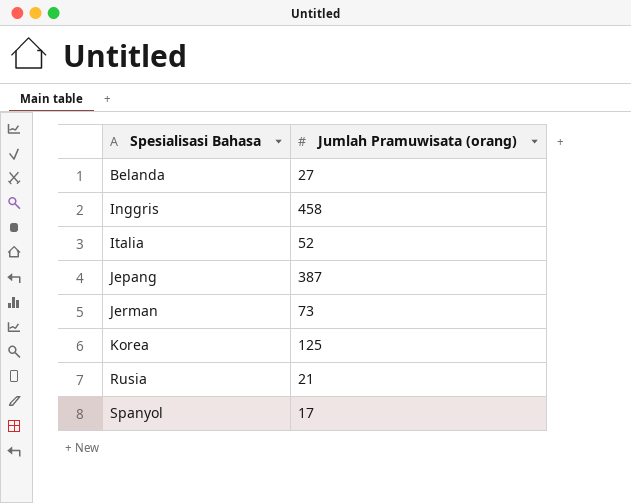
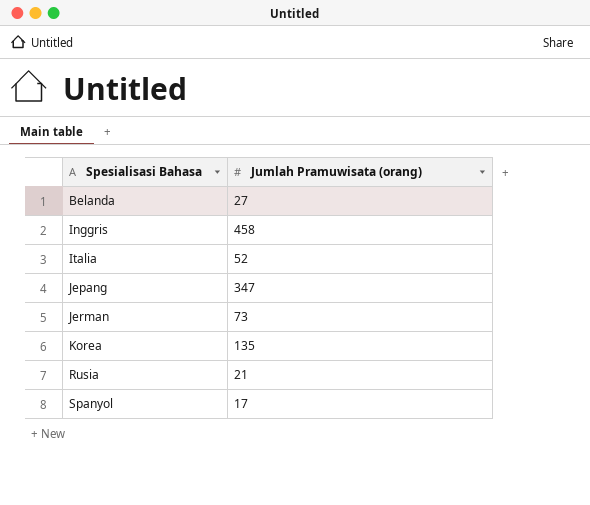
Jepang | Jumlah Pramuwisata (orang): 387 -> 347
Korea | Jumlah Pramuwisata (orang): 125 -> 135

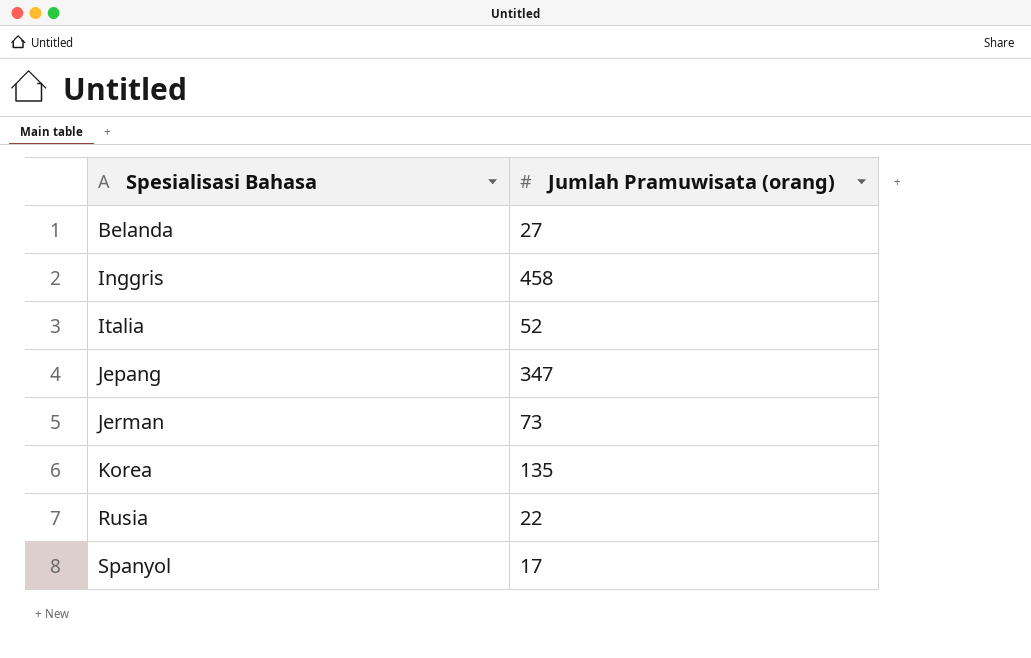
Rusia | Jumlah Pramuwisata (orang): 21 -> 22

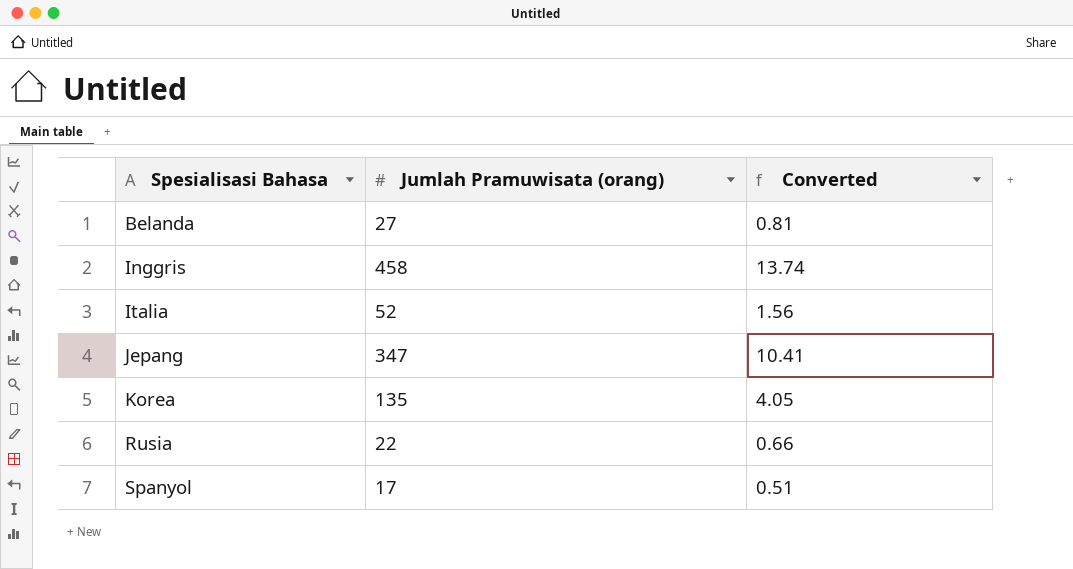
column Converted | formula: none -> [Jumlah Pramuwisata (orang)] * 0.03
row Jerman: 73 -> none

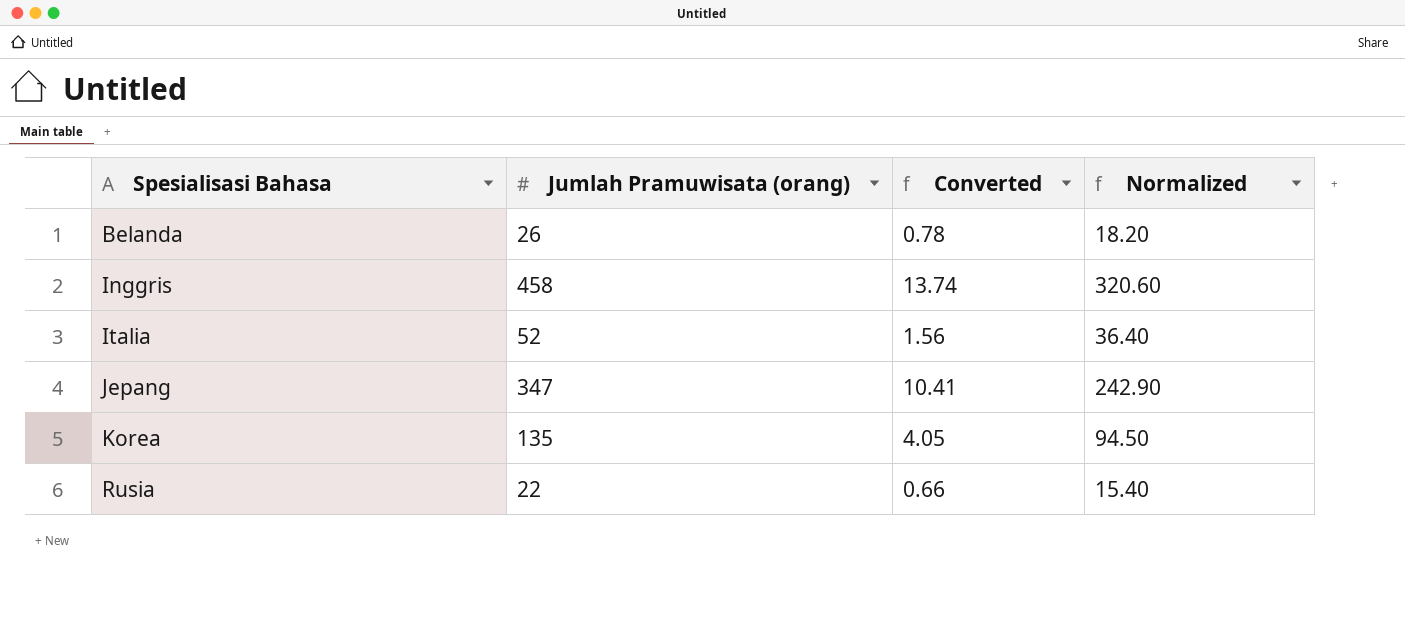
column Normalized | formula: none -> [Jumlah Pramuwisata (orang)] * 0.7
row Spanyol: 17 | 0.51 -> none
Belanda | Jumlah Pramuwisata (orang): 27 -> 26
Belanda | Converted: 0.81 -> 0.78

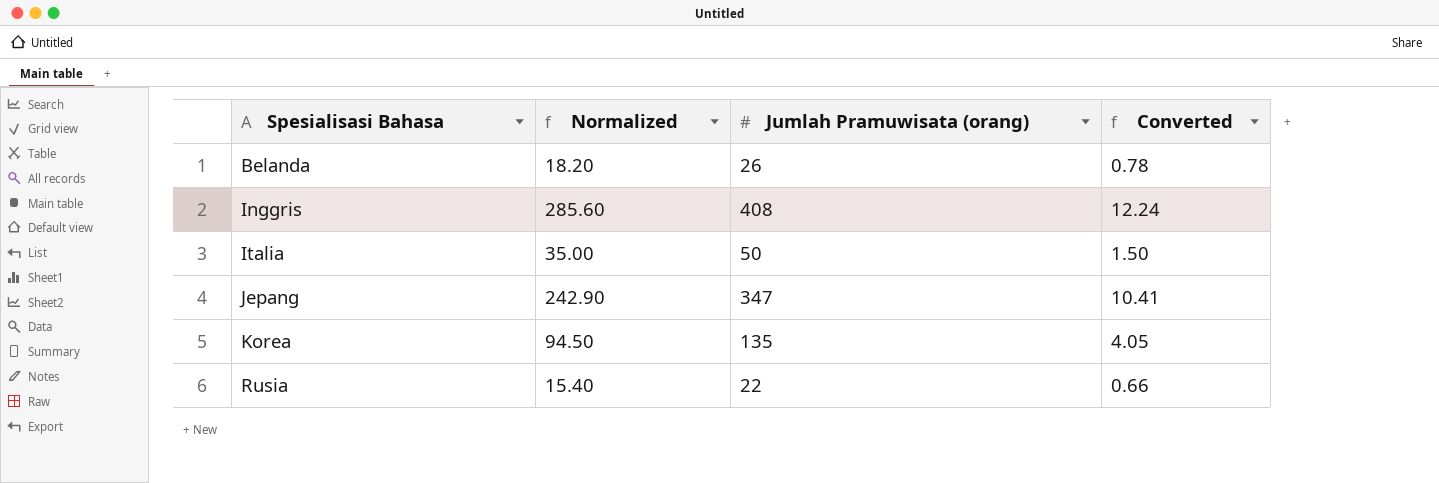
column Normalized | position: 4 -> 2
Inggris | Normalized: 320.60 -> 285.60
Inggris | Jumlah Pramuwisata (orang): 458 -> 408
Inggris | Converted: 13.74 -> 12.24
Italia | Normalized: 36.40 -> 35.00
Italia | Jumlah Pramuwisata (orang): 52 -> 50
Italia | Converted: 1.56 -> 1.50

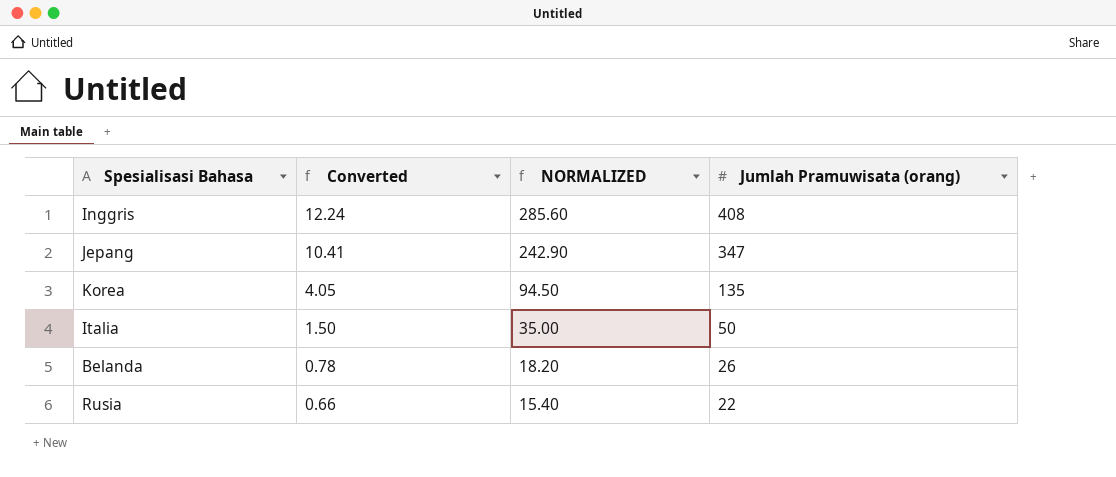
row order: Spesialisasi Bahasa ascending -> Converted descending
column Converted | position: 4 -> 2
column name: Normalized -> NORMALIZED

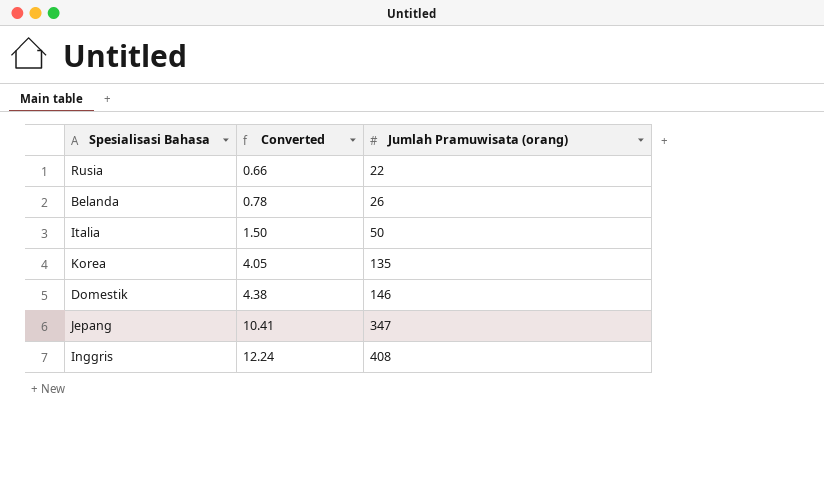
row order: Converted descending -> Converted ascending
column NORMALIZED | formula: [Jumlah Pramuwisata (orang)] * 0.7 -> none
row Domestik: none -> 4.38 | 146

